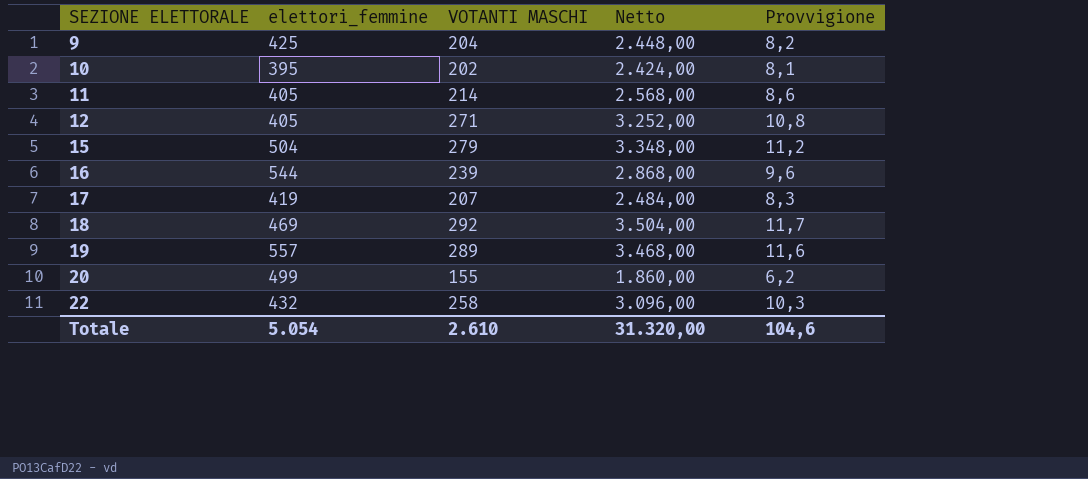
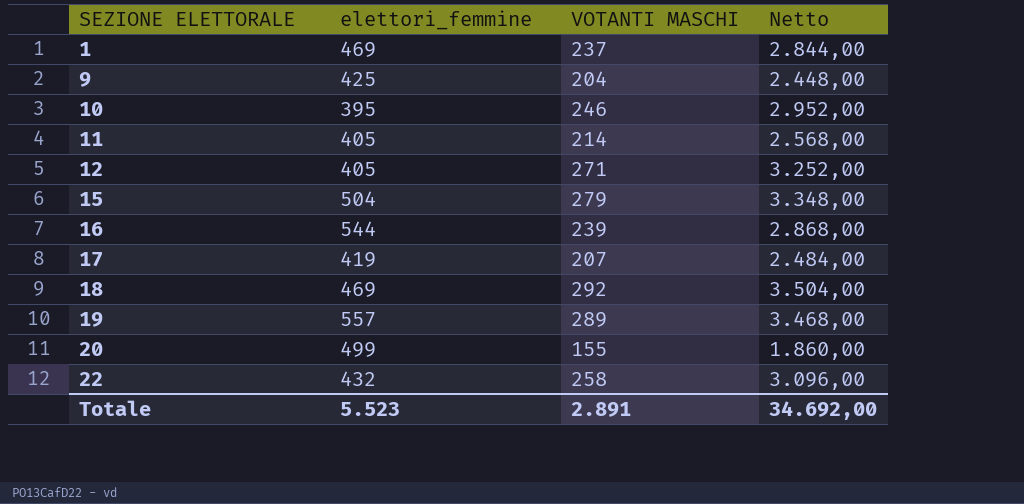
column Provvigione | formula: [VOTANTI MASCHI] * 0,04 -> none
row 1: none -> 469 | 237 | 2.844,00
10 | VOTANTI MASCHI: 202 -> 246
10 | Netto: 2.424,00 -> 2.952,00
Totale | elettori_femmine: 5.054 -> 5.523
Totale | VOTANTI MASCHI: 2.610 -> 2.891
Totale | Netto: 31.320,00 -> 34.692,00

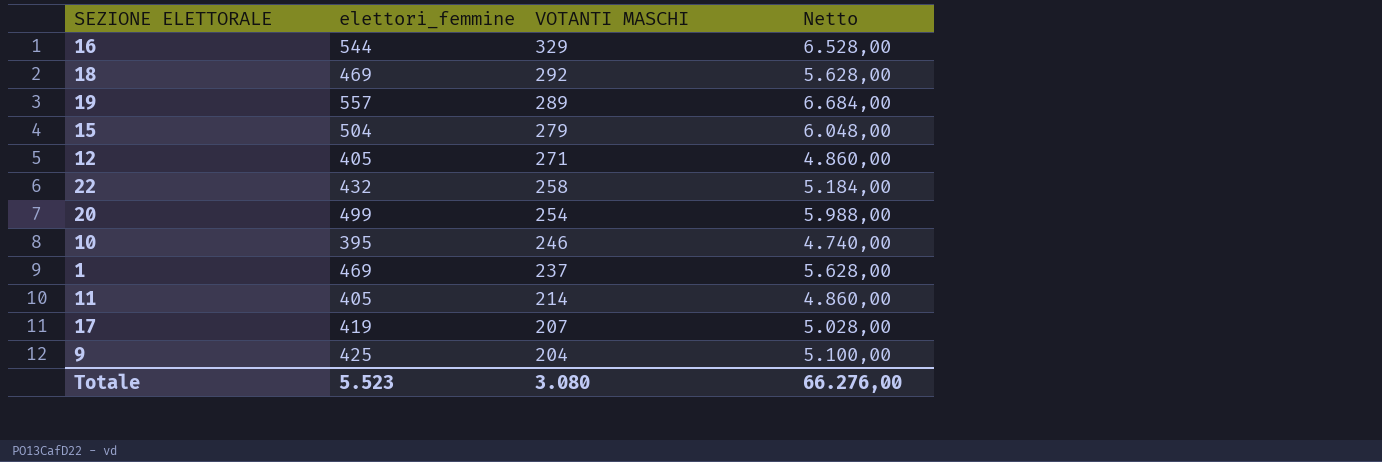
row order: SEZIONE ELETTORALE ascending -> VOTANTI MASCHI descending
column Netto | formula: [VOTANTI MASCHI] * 12 -> [elettori_femmine] * 12
16 | VOTANTI MASCHI: 239 -> 329
20 | VOTANTI MASCHI: 155 -> 254
Totale | VOTANTI MASCHI: 2.891 -> 3.080
Totale | Netto: 34.692,00 -> 66.276,00

